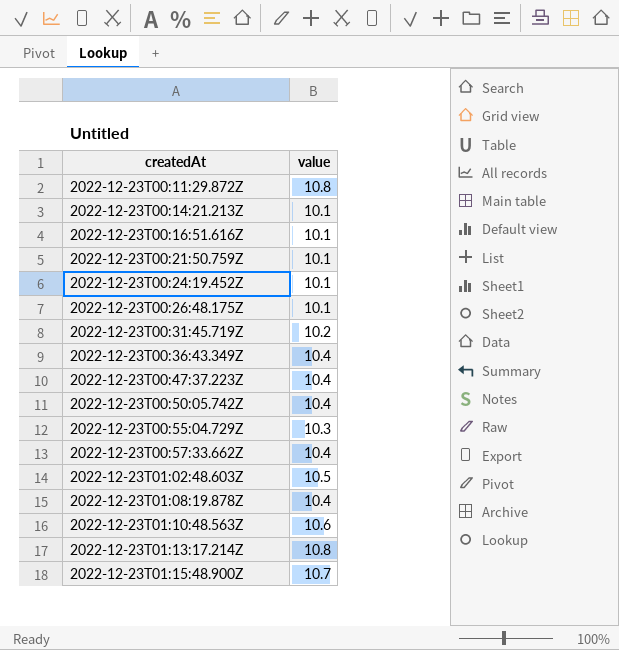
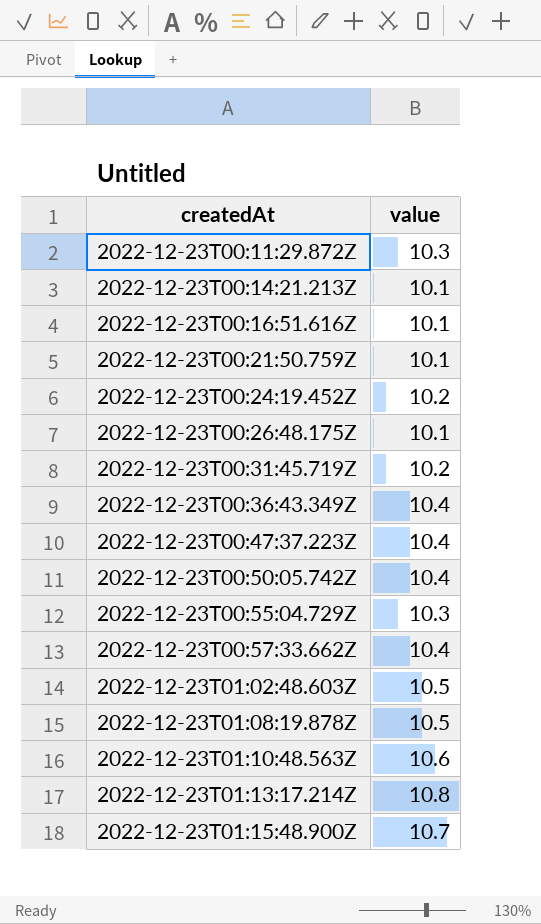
2022-12-23T00:11:29.872Z | value: 10.8 -> 10.3
2022-12-23T00:24:19.452Z | value: 10.1 -> 10.2
2022-12-23T01:08:19.878Z | value: 10.4 -> 10.5

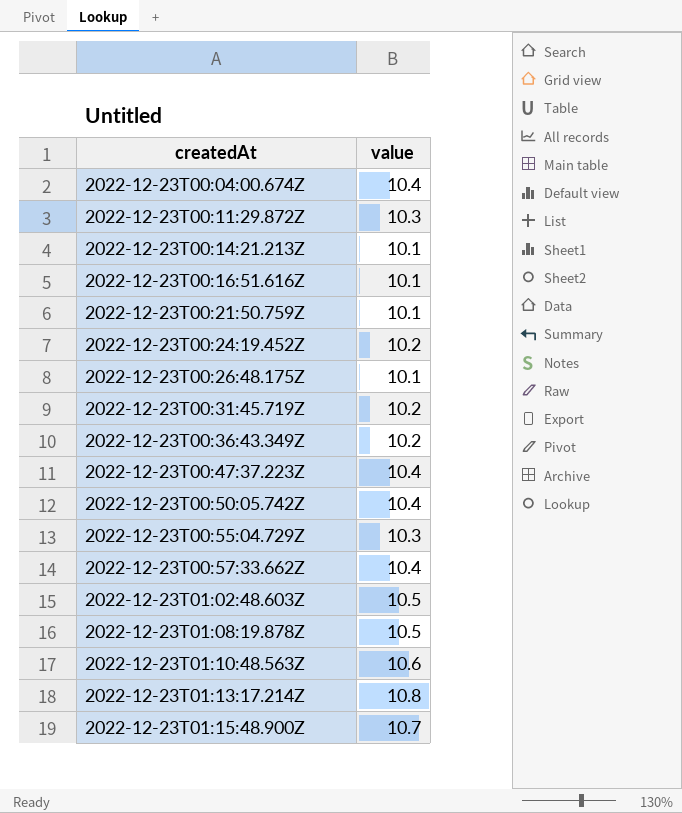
row 2022-12-23T00:04:00.674Z: none -> 10.4
2022-12-23T00:36:43.349Z | value: 10.4 -> 10.2

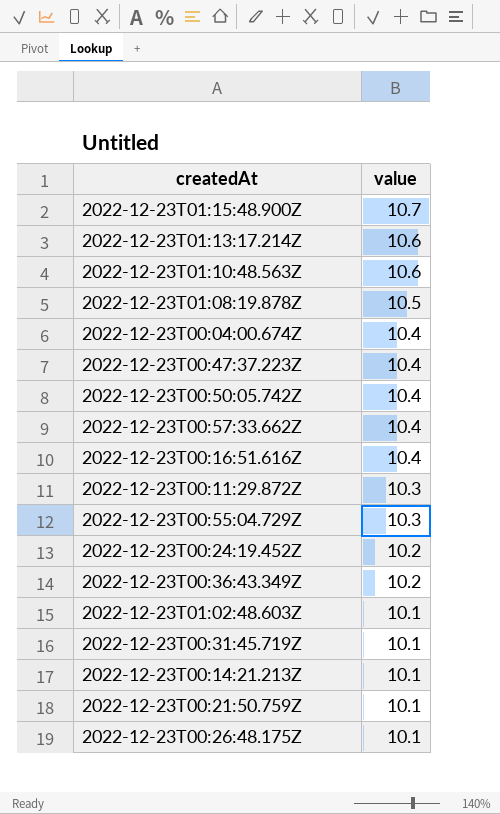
row order: createdAt ascending -> value descending
2022-12-23T01:13:17.214Z | value: 10.8 -> 10.6
2022-12-23T00:16:51.616Z | value: 10.1 -> 10.4
2022-12-23T01:02:48.603Z | value: 10.5 -> 10.1
2022-12-23T00:31:45.719Z | value: 10.2 -> 10.1

